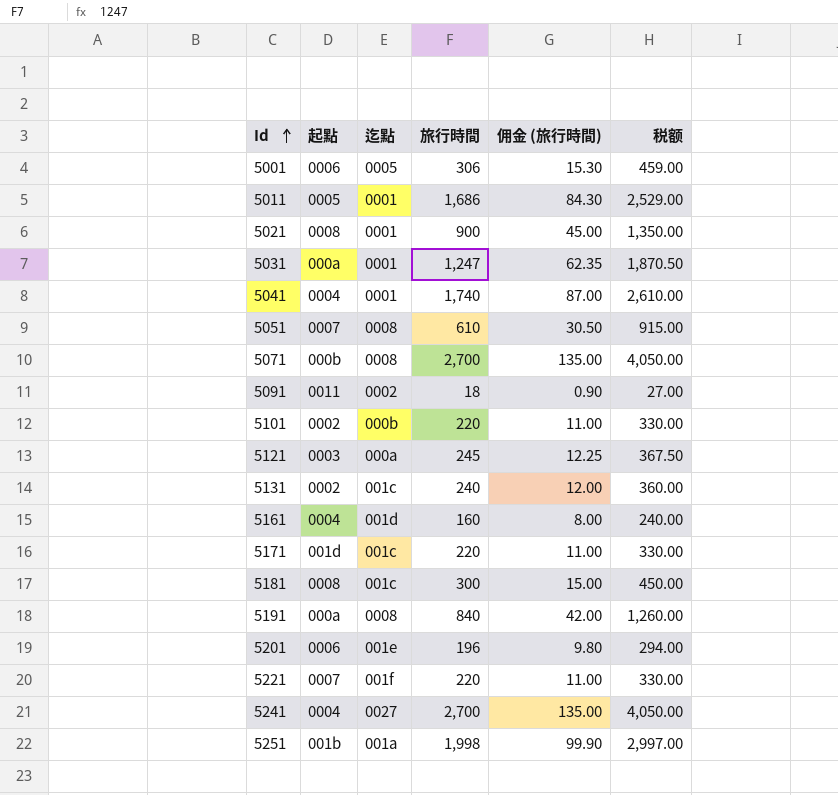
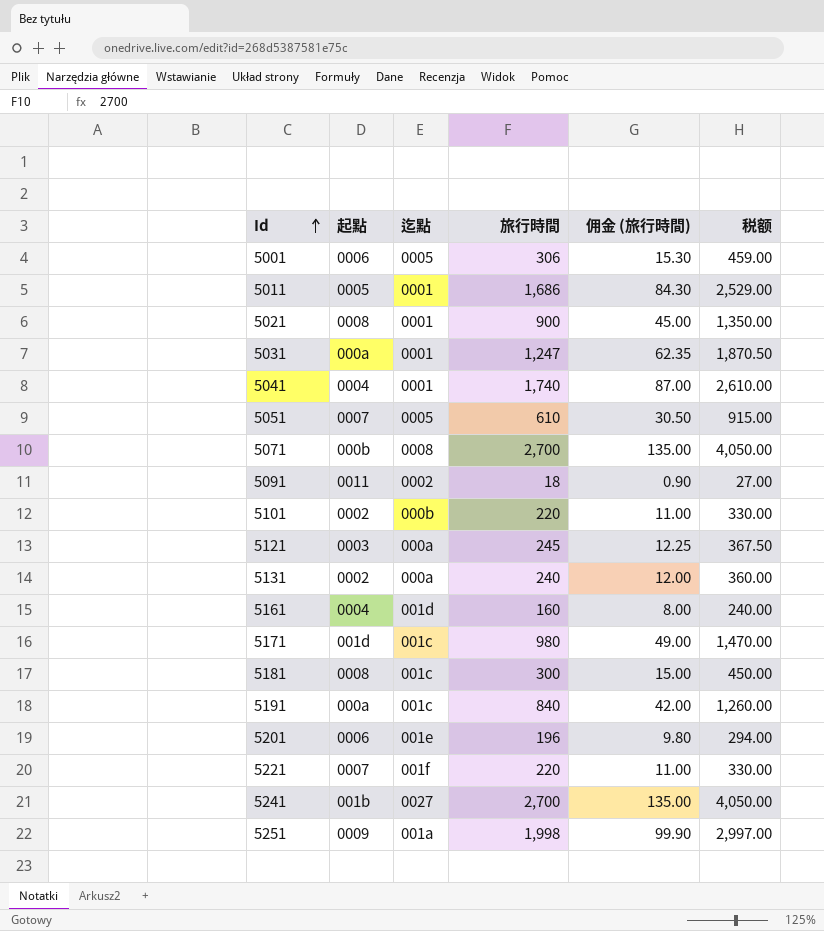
5051 | 迄點: 0008 -> 0005
5131 | 迄點: 001c -> 000a
5171 | 旅行時間: 220 -> 980
5171 | 佣金 (旅行時間): 11.00 -> 49.00
5171 | 税额: 330.00 -> 1,470.00
5191 | 迄點: 0008 -> 001c
5241 | 起點: 0004 -> 001b
5251 | 起點: 001b -> 0009

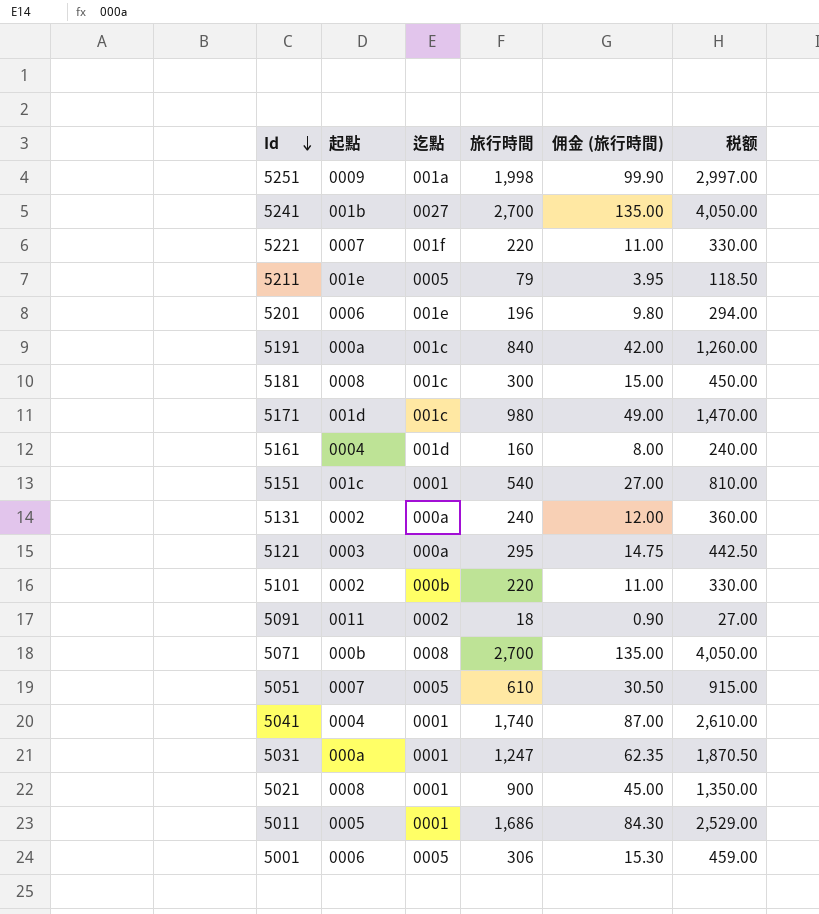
row order: Id ascending -> Id descending
row 5211: none -> 001e | 0005 | 79 | 3.95 | 118.50
row 5151: none -> 001c | 0001 | 540 | 27.00 | 810.00
5121 | 旅行時間: 245 -> 295
5121 | 佣金 (旅行時間): 12.25 -> 14.75
5121 | 税额: 367.50 -> 442.50

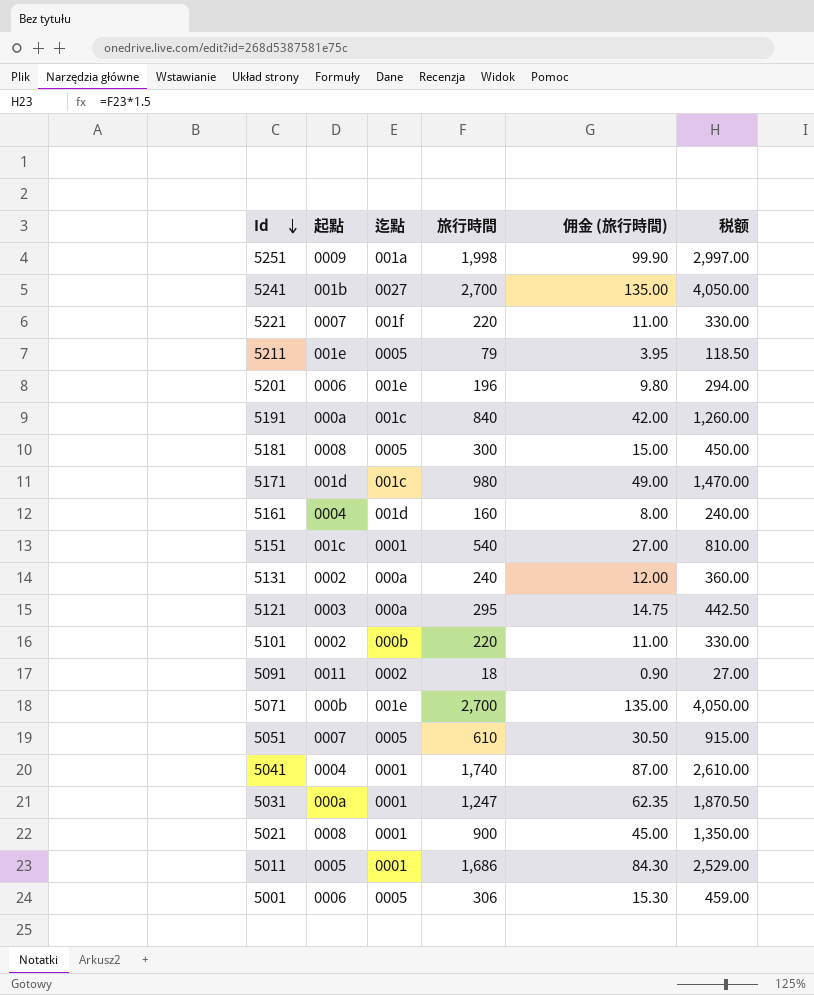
5181 | 迄點: 001c -> 0005
5071 | 迄點: 0008 -> 001e

